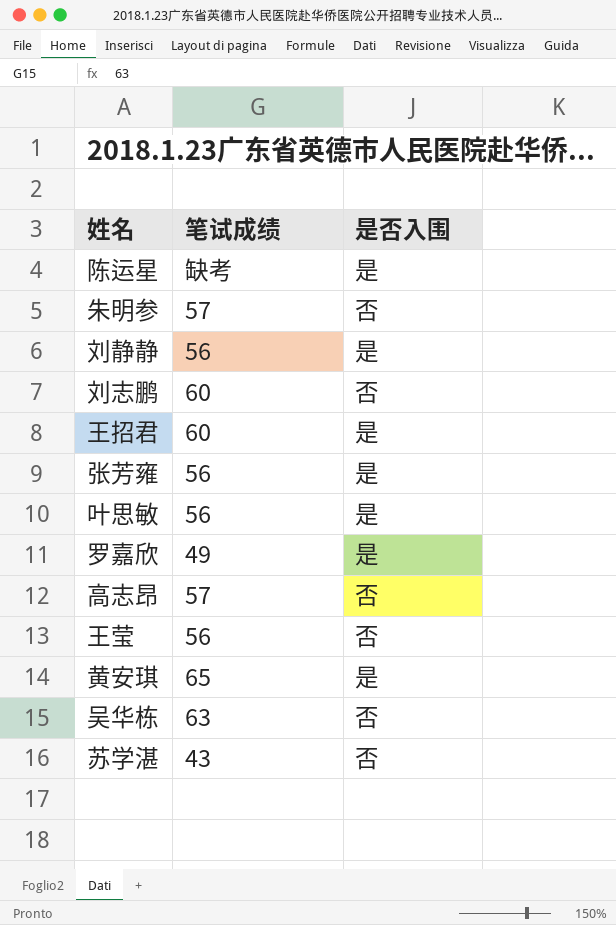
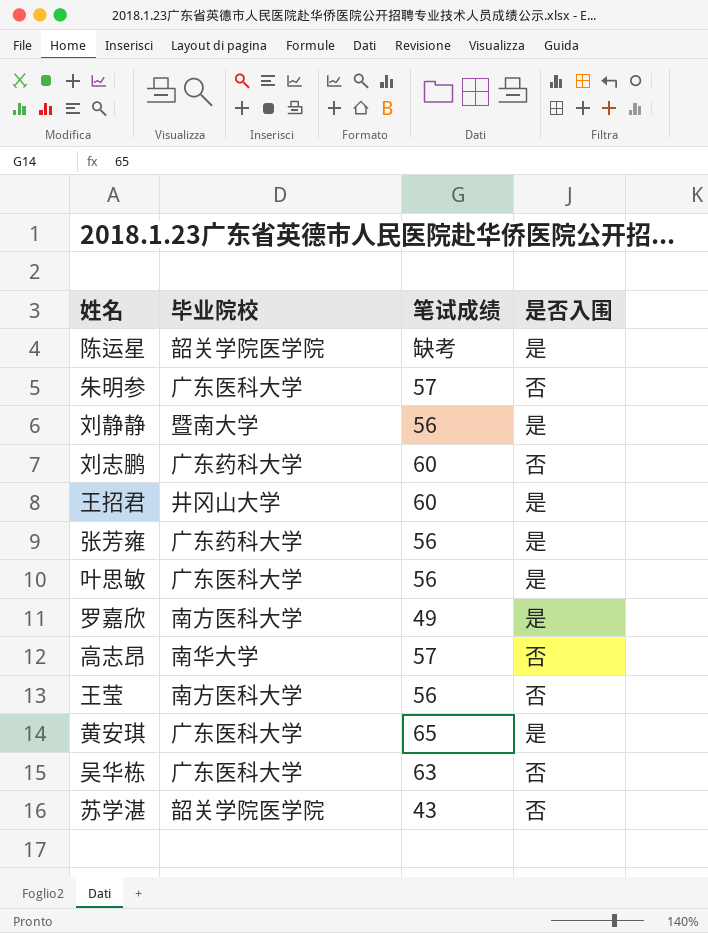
column 毕业院校 | position: none -> 2

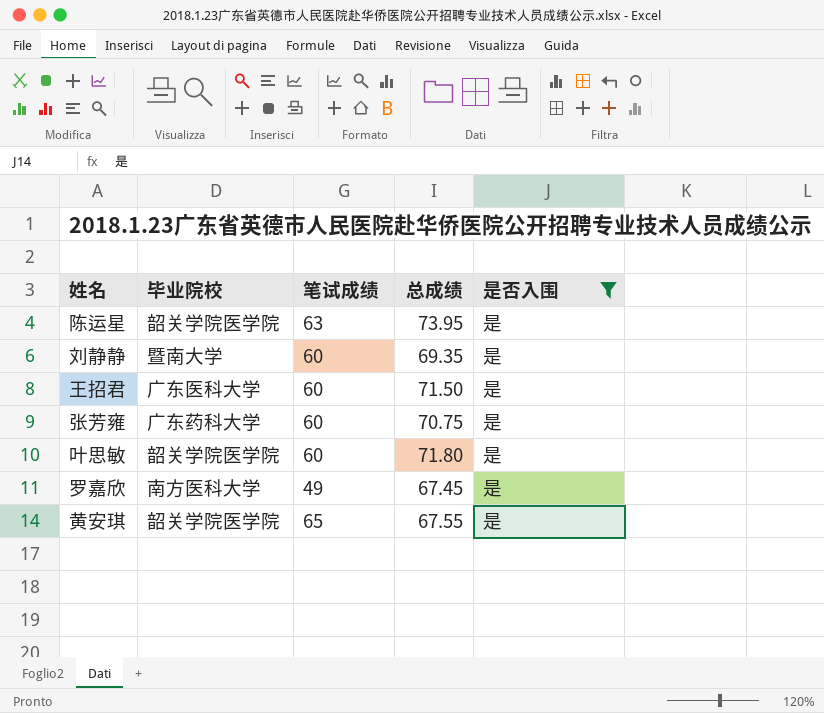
filter: none -> 是否入围 = 是
column 总成绩 | position: none -> 4
陈运星 | 笔试成绩: 缺考 -> 63
刘静静 | 笔试成绩: 56 -> 60
王招君 | 毕业院校: 井冈山大学 -> 广东医科大学
张芳雍 | 笔试成绩: 56 -> 60
叶思敏 | 毕业院校: 广东医科大学 -> 韶关学院医学院
叶思敏 | 笔试成绩: 56 -> 60
黄安琪 | 毕业院校: 广东医科大学 -> 韶关学院医学院

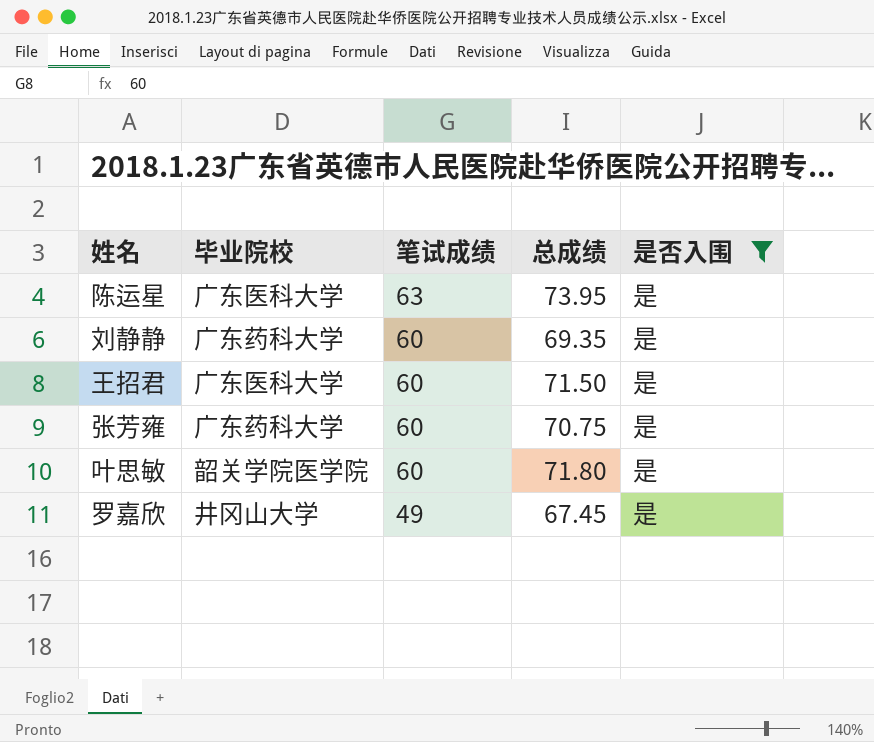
row 黄安琪: 韶关学院医学院 | 65 | 67.55 | 是 -> none
陈运星 | 毕业院校: 韶关学院医学院 -> 广东医科大学
刘静静 | 毕业院校: 暨南大学 -> 广东药科大学
罗嘉欣 | 毕业院校: 南方医科大学 -> 井冈山大学

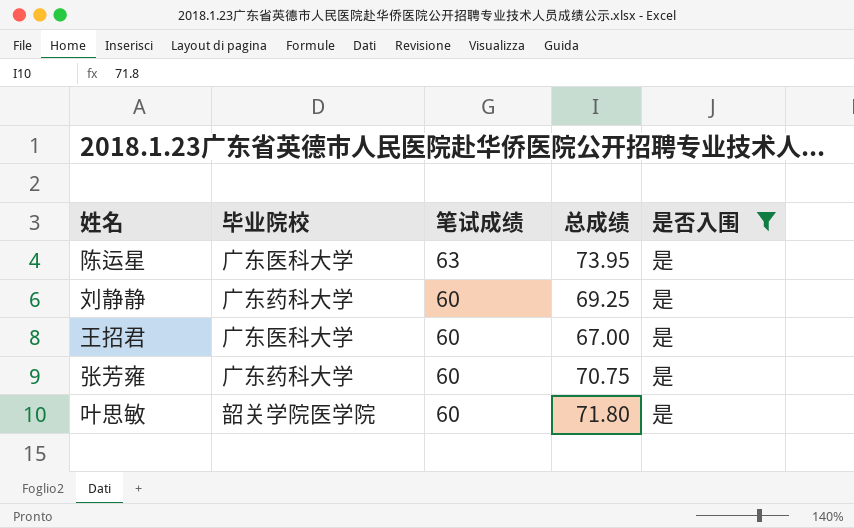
row 罗嘉欣: 井冈山大学 | 49 | 67.45 | 是 -> none
刘静静 | 总成绩: 69.35 -> 69.25
王招君 | 总成绩: 71.50 -> 67.00

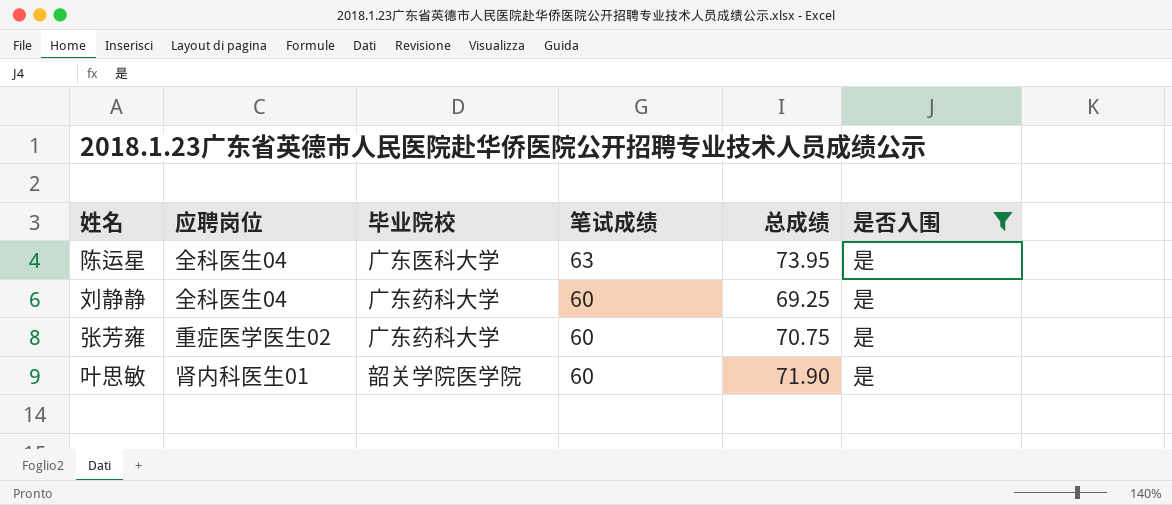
column 应聘岗位 | position: none -> 2
row 王招君: 广东医科大学 | 60 | 67.00 | 是 -> none
叶思敏 | 总成绩: 71.80 -> 71.90

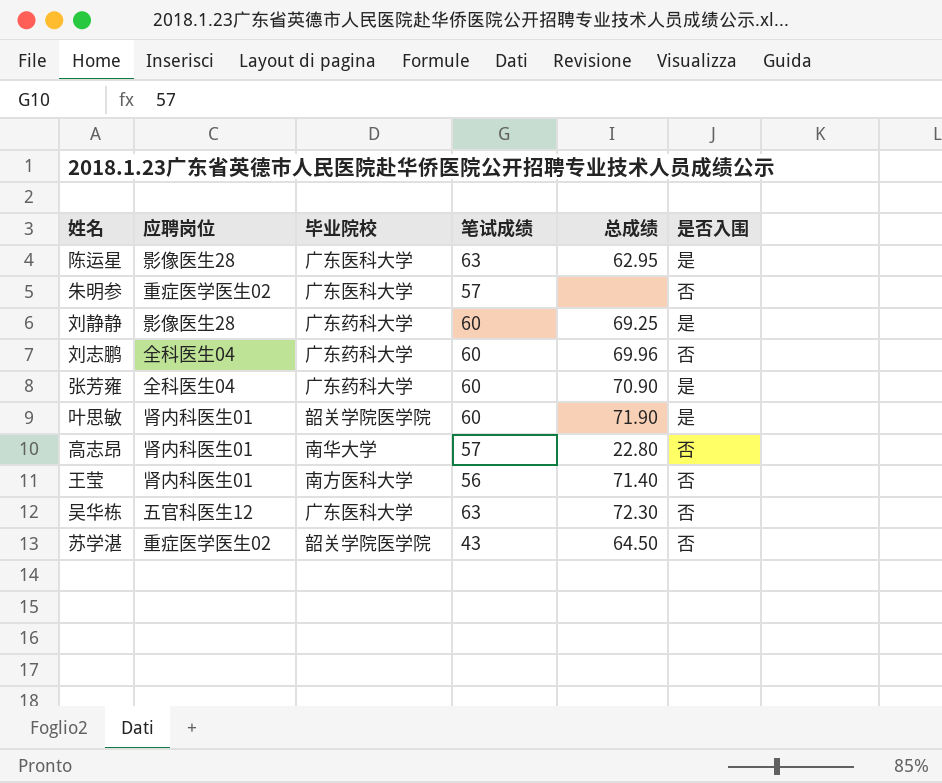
filter: 是否入围 = 是 -> none
陈运星 | 应聘岗位: 全科医生04 -> 影像医生28
陈运星 | 总成绩: 73.95 -> 62.95
刘静静 | 应聘岗位: 全科医生04 -> 影像医生28
张芳雍 | 应聘岗位: 重症医学医生02 -> 全科医生04
张芳雍 | 总成绩: 70.75 -> 70.90

